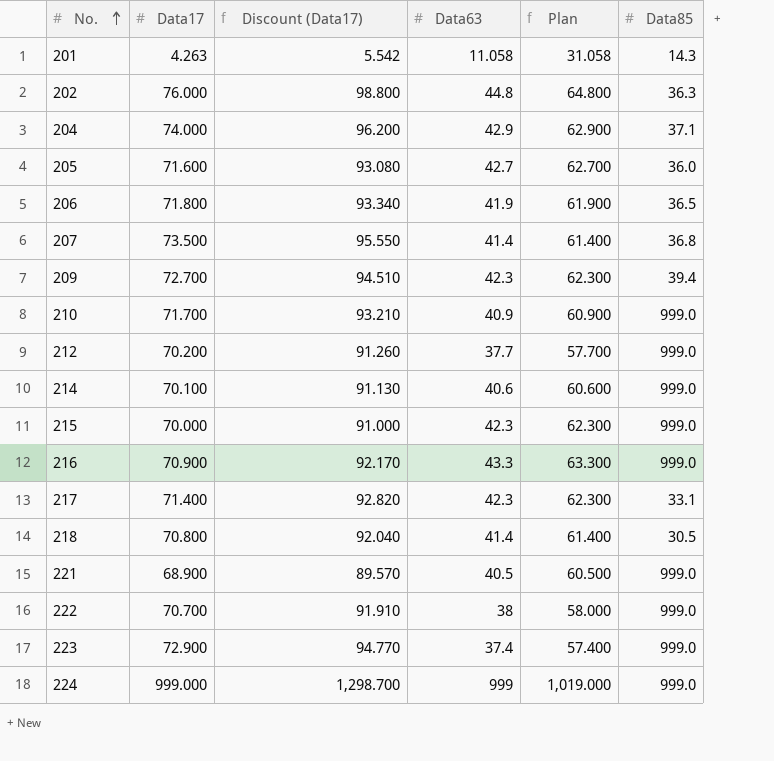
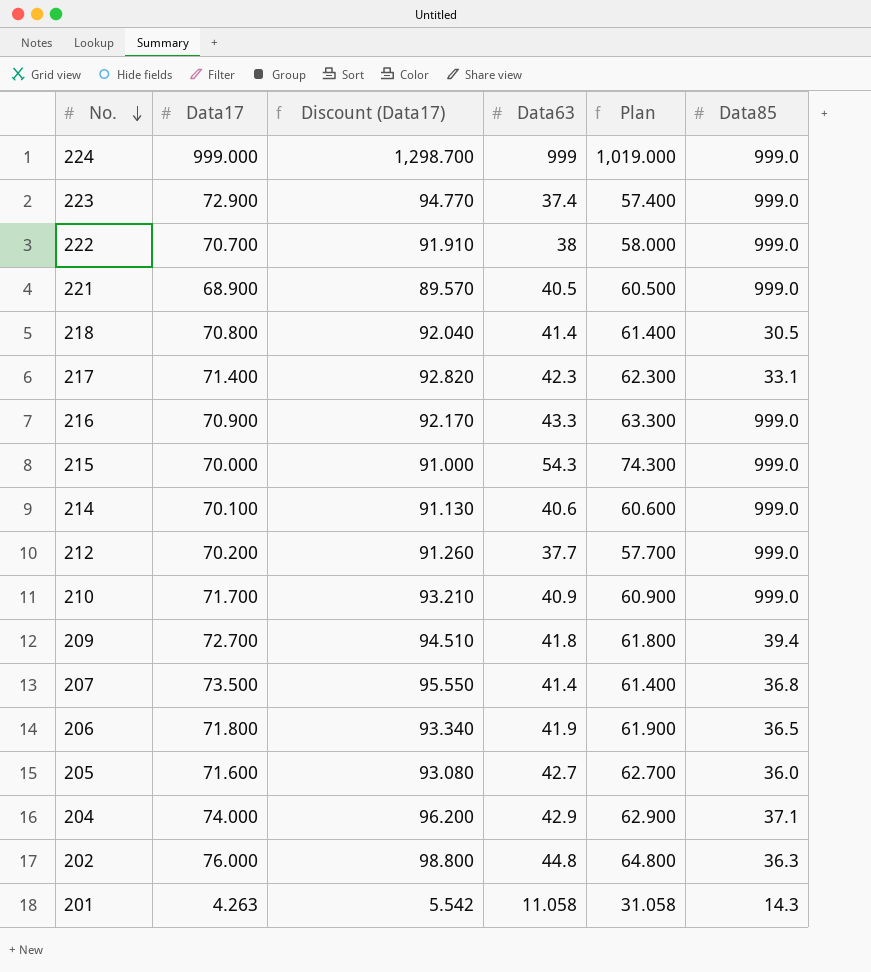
row order: No. ascending -> No. descending
215 | Data63: 42.3 -> 54.3
215 | Plan: 62.300 -> 74.300
209 | Data63: 42.3 -> 41.8
209 | Plan: 62.300 -> 61.800

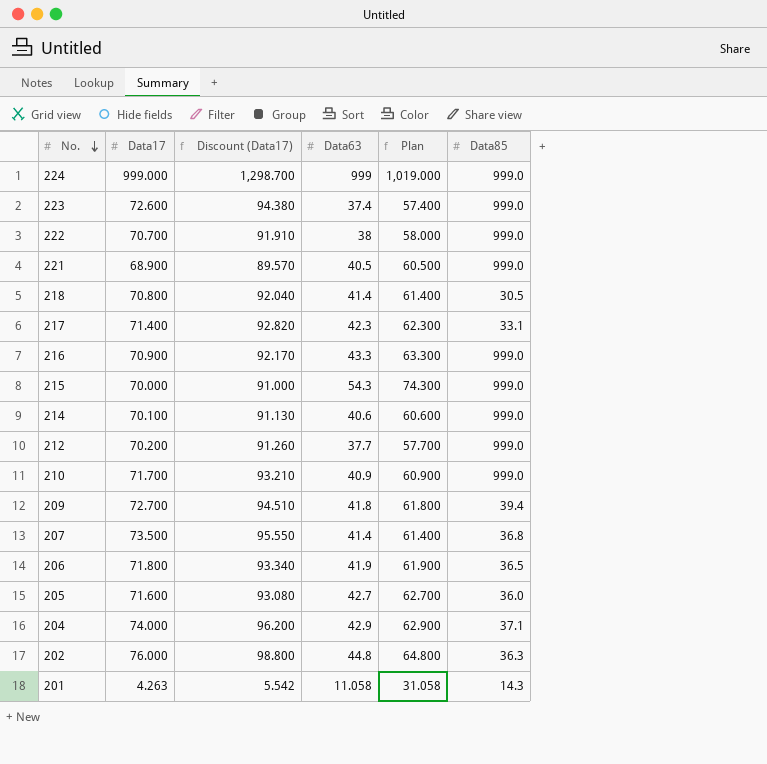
223 | Data17: 72.900 -> 72.600
223 | Discount (Data17): 94.770 -> 94.380

